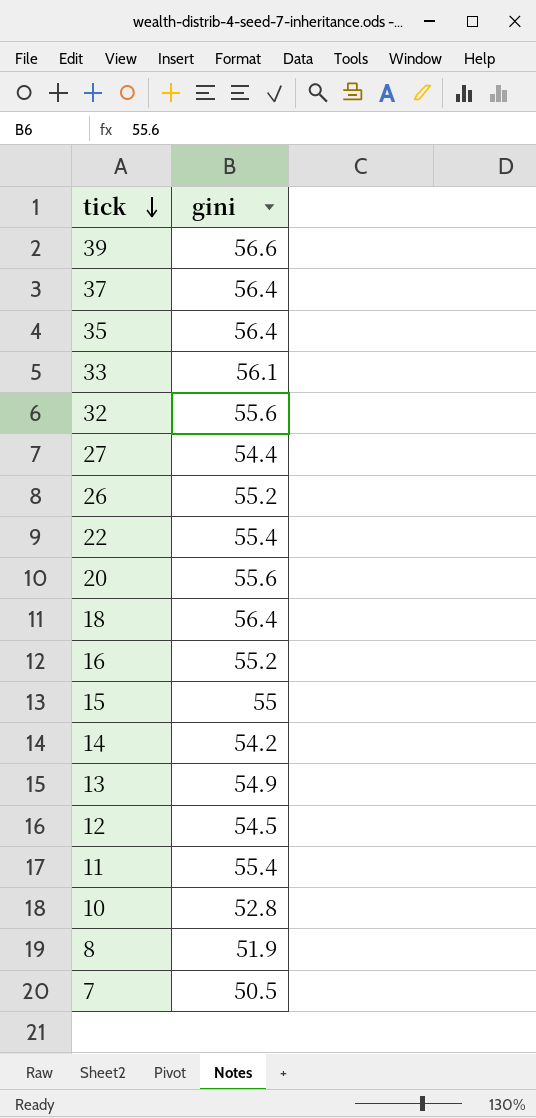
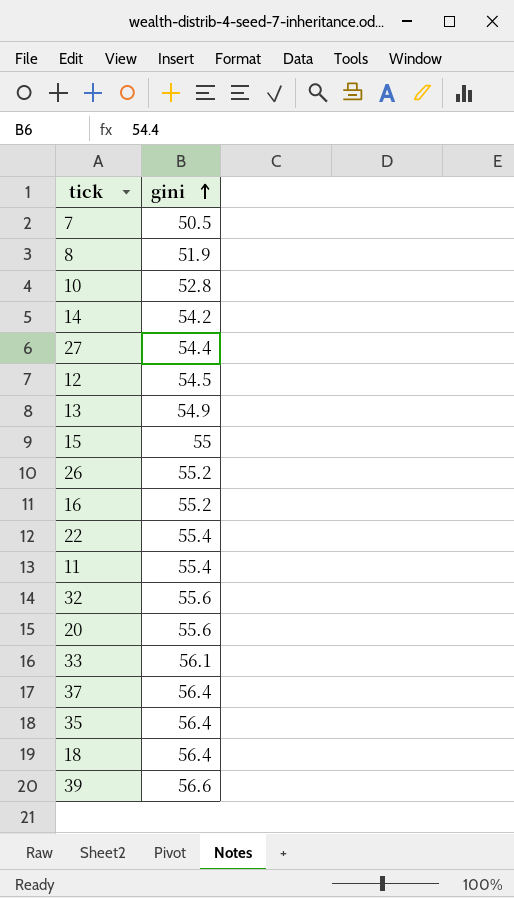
row order: tick descending -> gini ascending

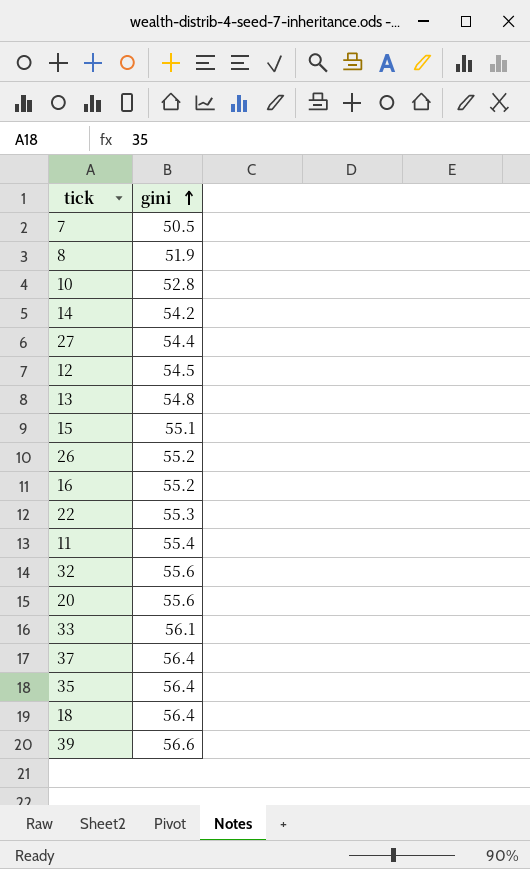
13 | gini: 54.9 -> 54.8
15 | gini: 55 -> 55.1
22 | gini: 55.4 -> 55.3

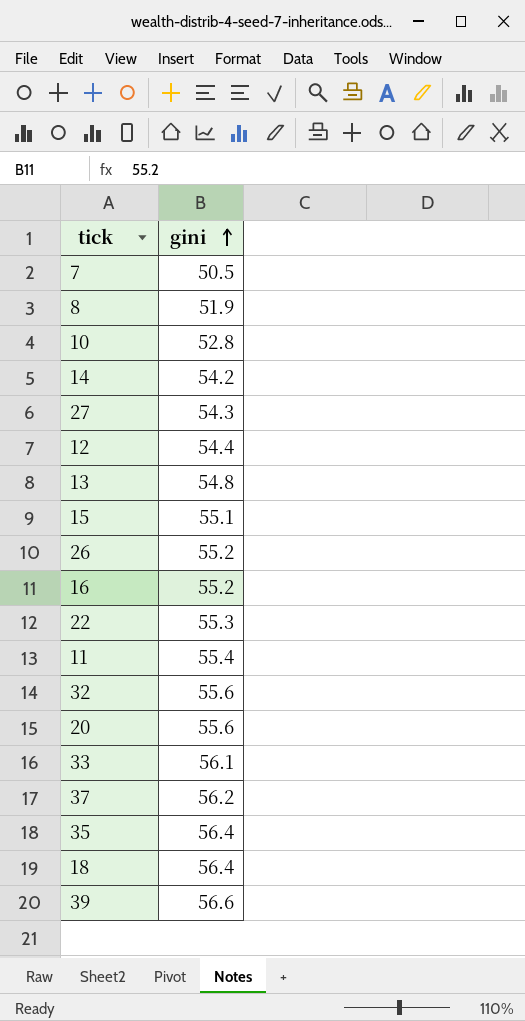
27 | gini: 54.4 -> 54.3
12 | gini: 54.5 -> 54.4
37 | gini: 56.4 -> 56.2

